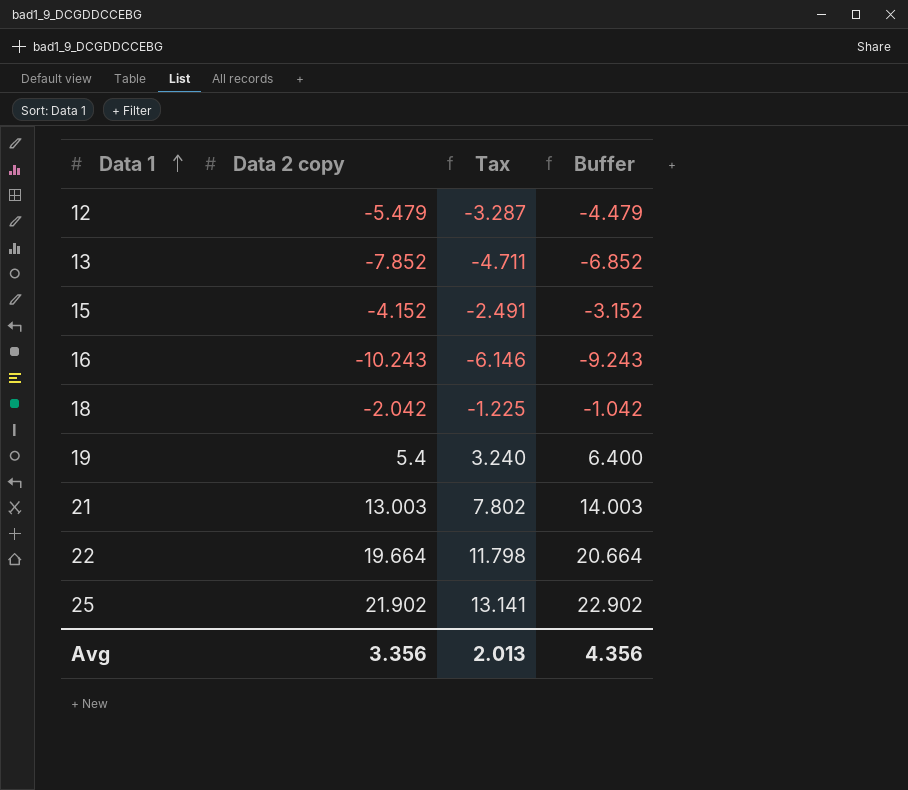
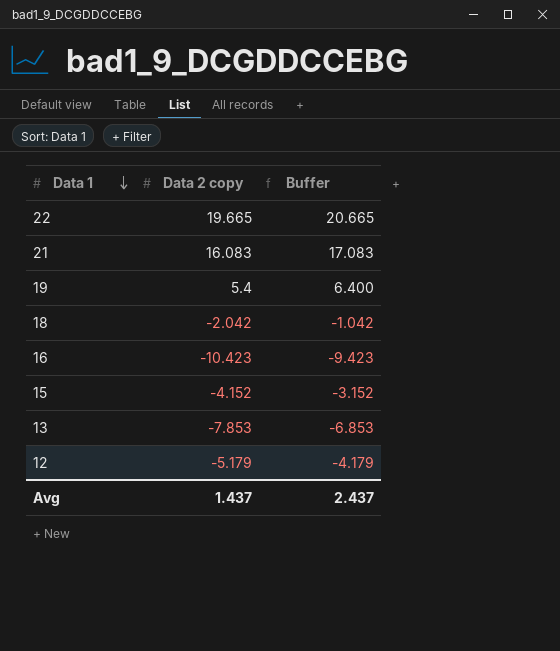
row order: Data 1 ascending -> Data 1 descending
column Tax | formula: [Data 2 copy] * 0.6 -> none
row 25: 21.902 | 13.141 | 22.902 -> none
22 | Data 2 copy: 19.664 -> 19.665
22 | Buffer: 20.664 -> 20.665
21 | Data 2 copy: 13.003 -> 16.083
21 | Buffer: 14.003 -> 17.083
16 | Data 2 copy: -10.243 -> -10.423
16 | Buffer: -9.243 -> -9.423
13 | Data 2 copy: -7.852 -> -7.853
13 | Buffer: -6.852 -> -6.853
12 | Data 2 copy: -5.479 -> -5.179
12 | Buffer: -4.479 -> -4.179
Avg | Data 2 copy: 3.356 -> 1.437
Avg | Buffer: 4.356 -> 2.437

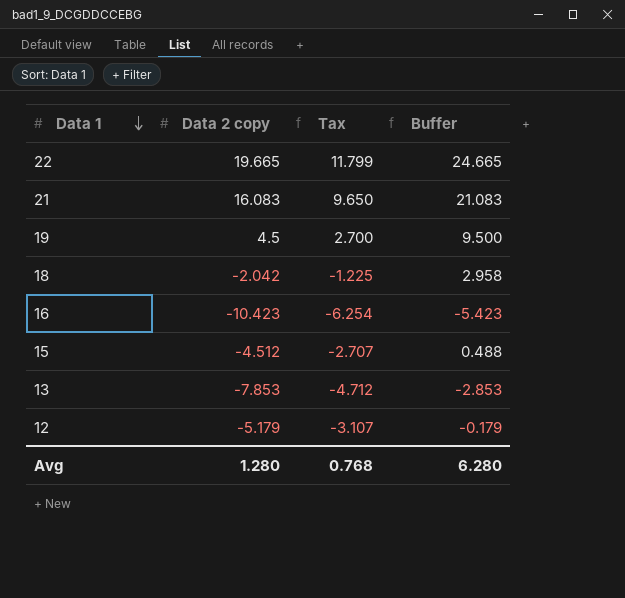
column Tax | formula: none -> [Data 2 copy] * 0.6
column Buffer | formula: [Data 2 copy] + 1 -> [Data 2 copy] + 5
19 | Data 2 copy: 5.4 -> 4.5
15 | Data 2 copy: -4.152 -> -4.512
Avg | Data 2 copy: 1.437 -> 1.280
Avg | Buffer: 2.437 -> 6.280

